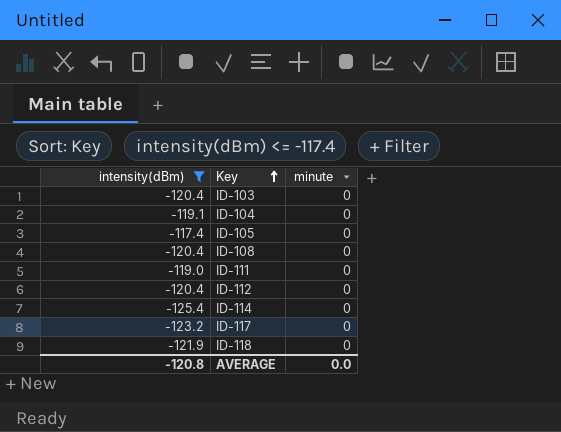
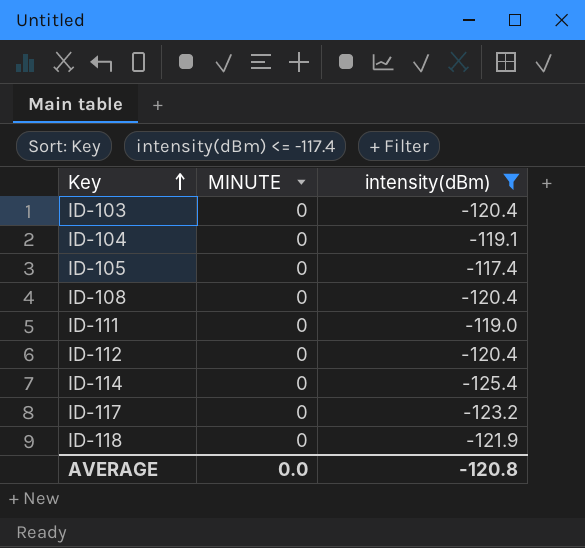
column name: minute -> MINUTE
column intensity(dBm) | position: 1 -> 3

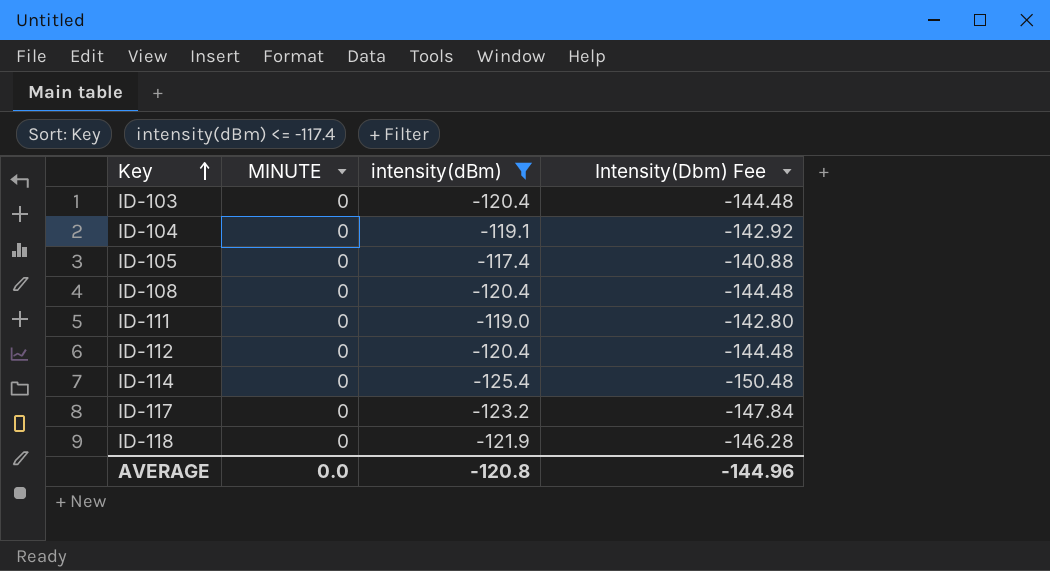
column Intensity(Dbm) Fee | formula: none -> [intensity(dBm)] * 1.2

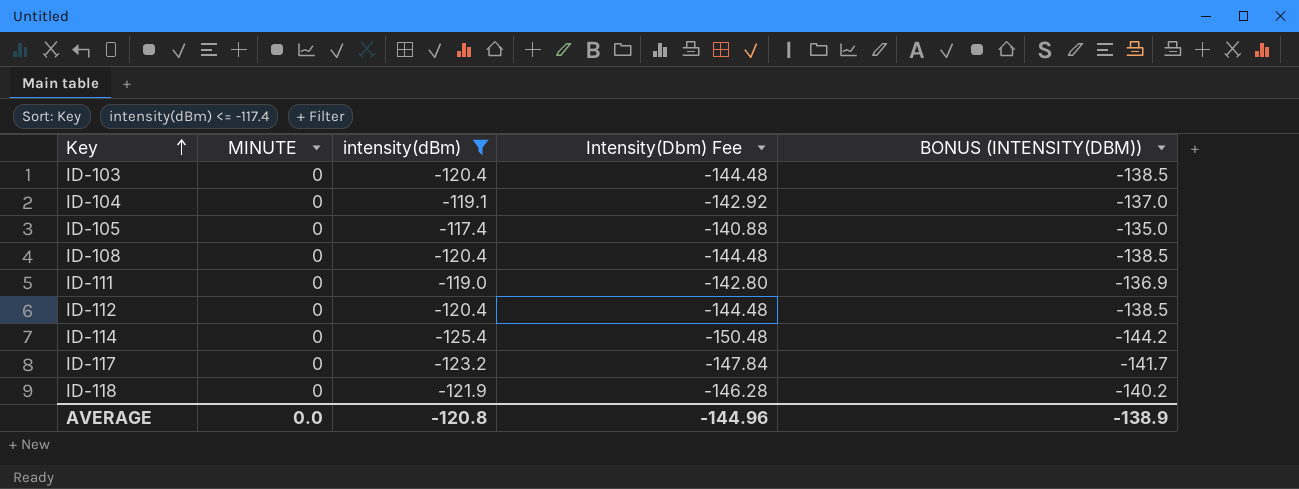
column BONUS (INTENSITY(DBM)) | formula: none -> [intensity(dBm)] * 1.15

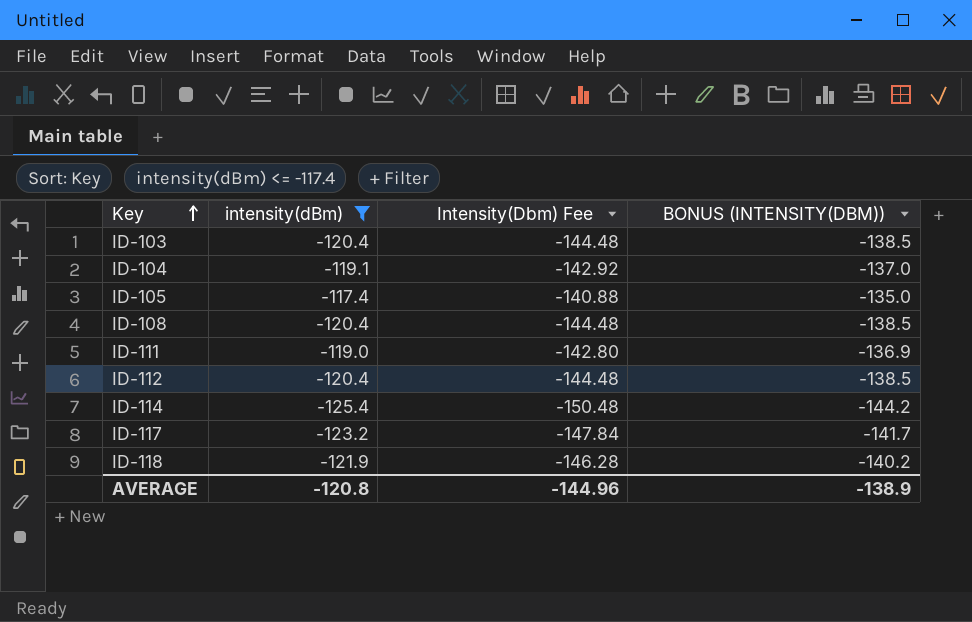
column MINUTE | position: 2 -> none

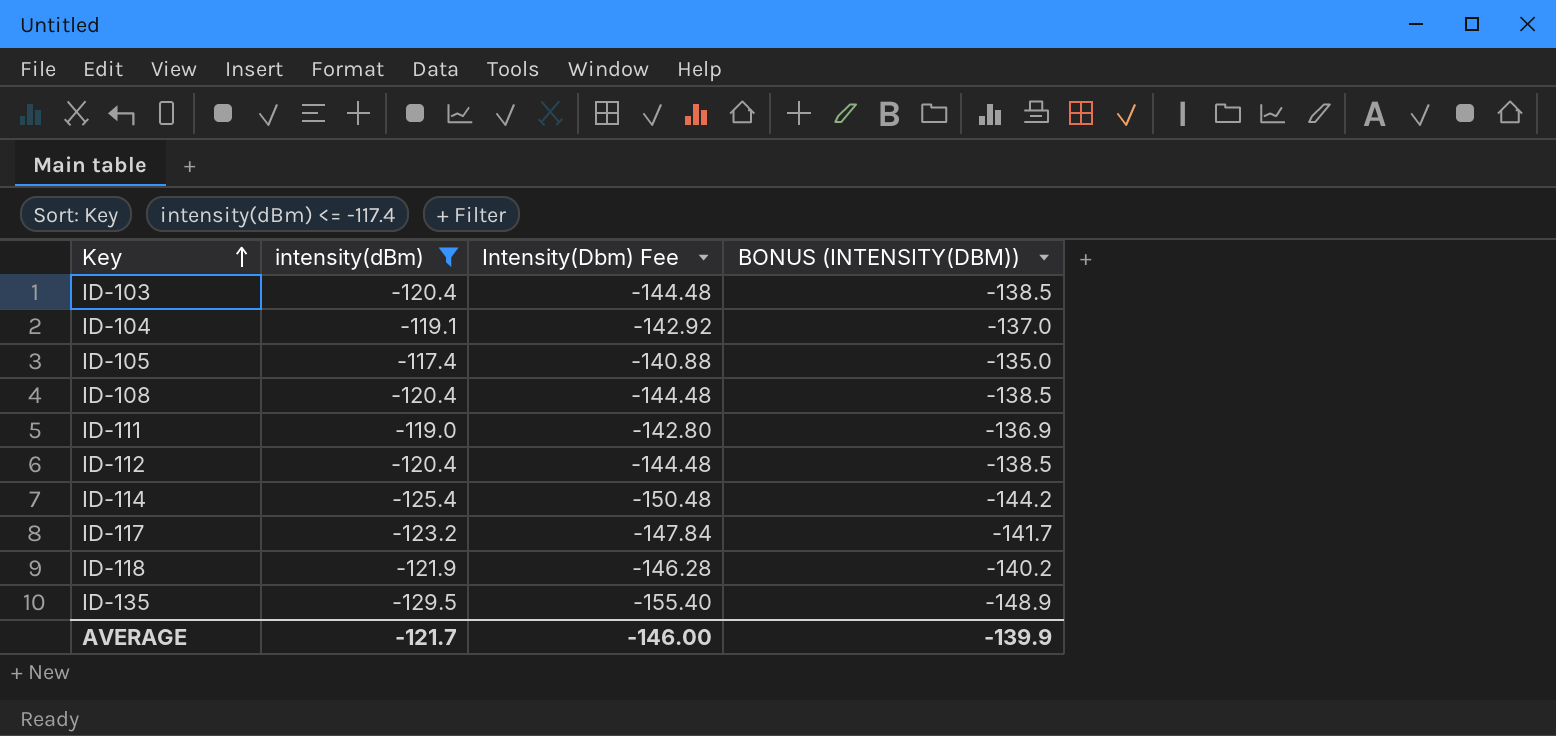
row ID-135: none -> -129.5 | -155.40 | -148.9
AVERAGE | intensity(dBm): -120.8 -> -121.7
AVERAGE | Intensity(Dbm) Fee: -144.96 -> -146.00
AVERAGE | BONUS (INTENSITY(DBM)): -138.9 -> -139.9

